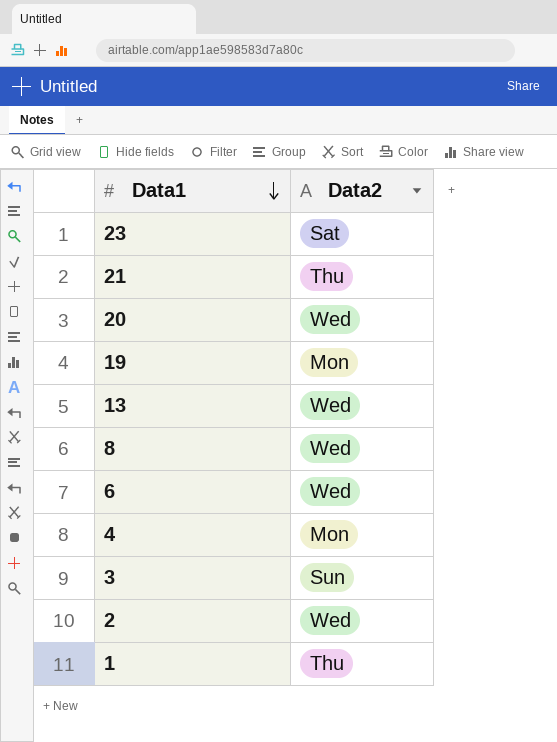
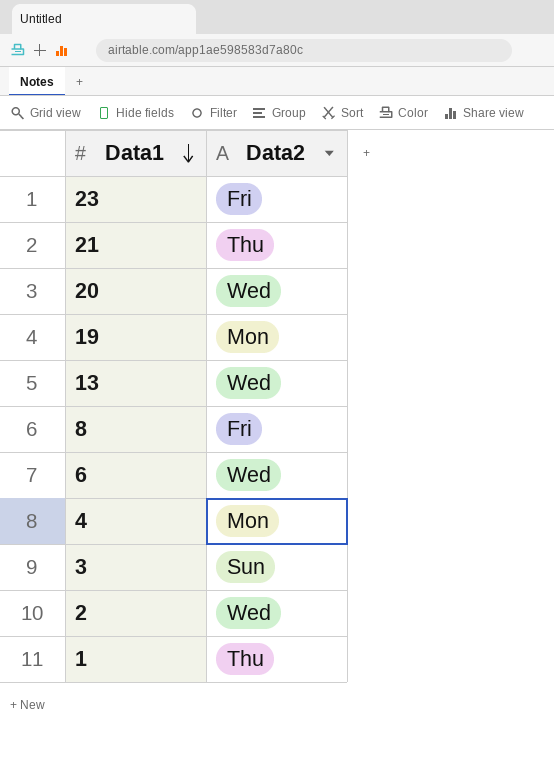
23 | Data2: Sat -> Fri
8 | Data2: Wed -> Fri

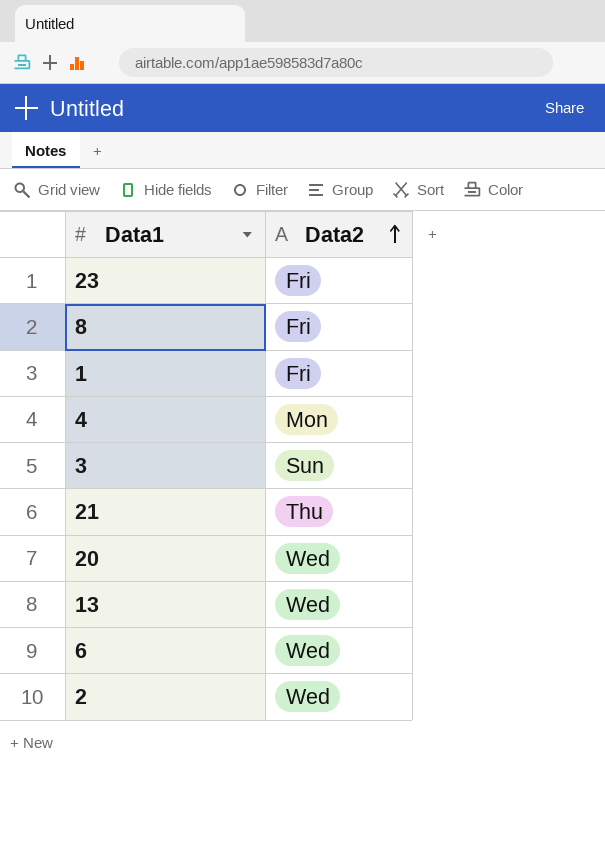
row order: Data1 descending -> Data2 ascending
row 19: Mon -> none
1 | Data2: Thu -> Fri

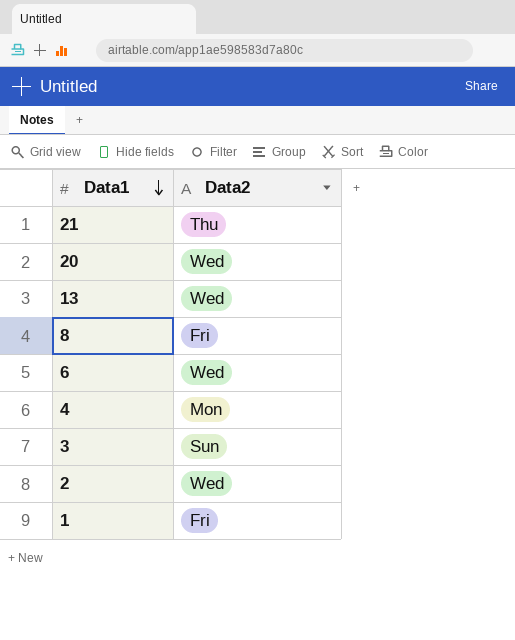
row order: Data2 ascending -> Data1 descending
row 23: Fri -> none

